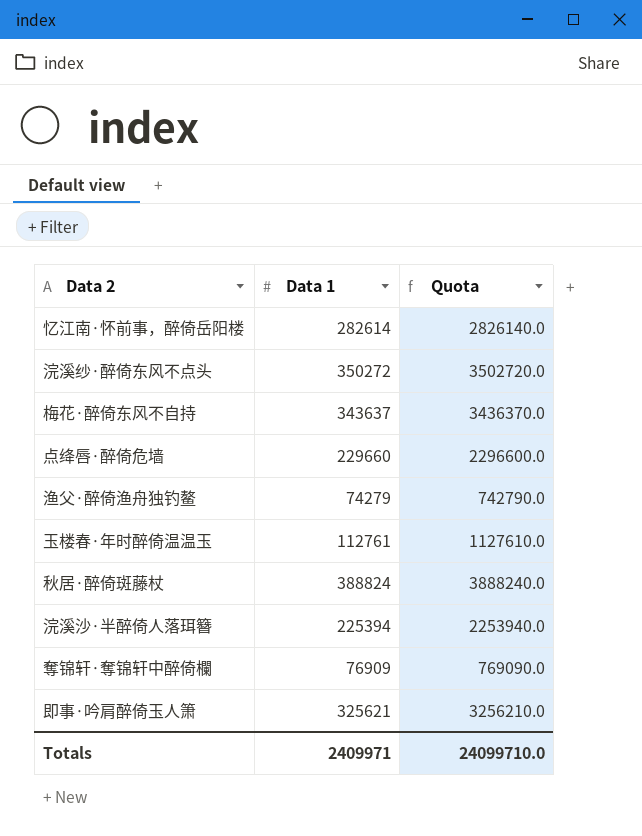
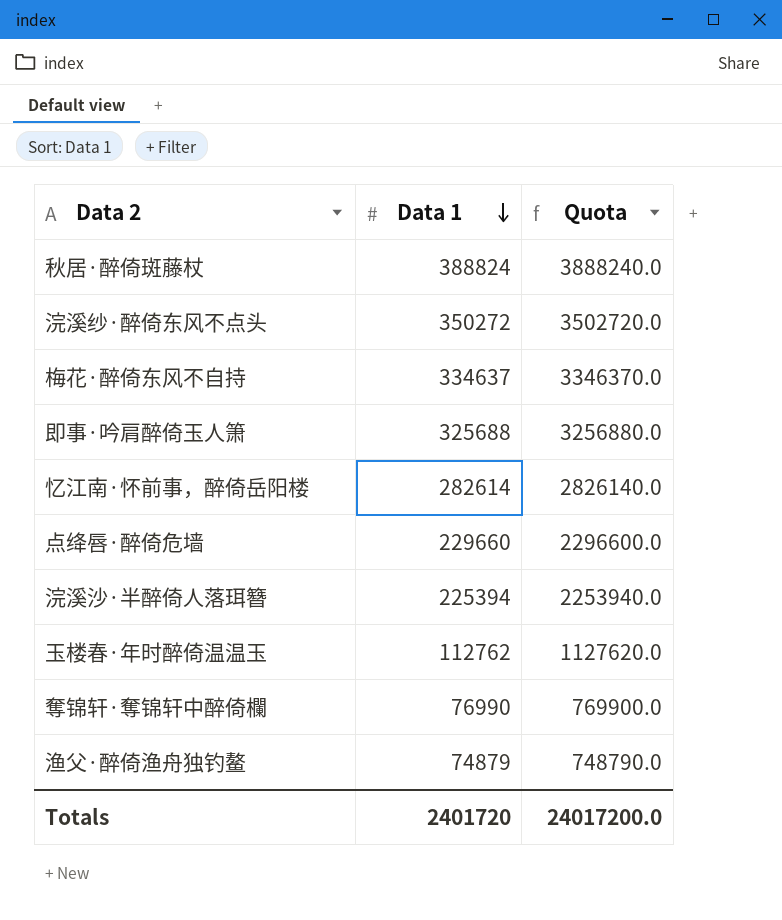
row order: none -> Data 1 descending
梅花·醉倚东风不自持 | Data 1: 343637 -> 334637
梅花·醉倚东风不自持 | Quota: 3436370.0 -> 3346370.0
即事·吟肩醉倚玉人箫 | Data 1: 325621 -> 325688
即事·吟肩醉倚玉人箫 | Quota: 3256210.0 -> 3256880.0
玉楼春·年时醉倚温温玉 | Data 1: 112761 -> 112762
玉楼春·年时醉倚温温玉 | Quota: 1127610.0 -> 1127620.0
奪锦轩·奪锦轩中醉倚欄 | Data 1: 76909 -> 76990
奪锦轩·奪锦轩中醉倚欄 | Quota: 769090.0 -> 769900.0
渔父·醉倚渔舟独钓鳌 | Data 1: 74279 -> 74879
渔父·醉倚渔舟独钓鳌 | Quota: 742790.0 -> 748790.0
Totals | Data 1: 2409971 -> 2401720
Totals | Quota: 24099710.0 -> 24017200.0

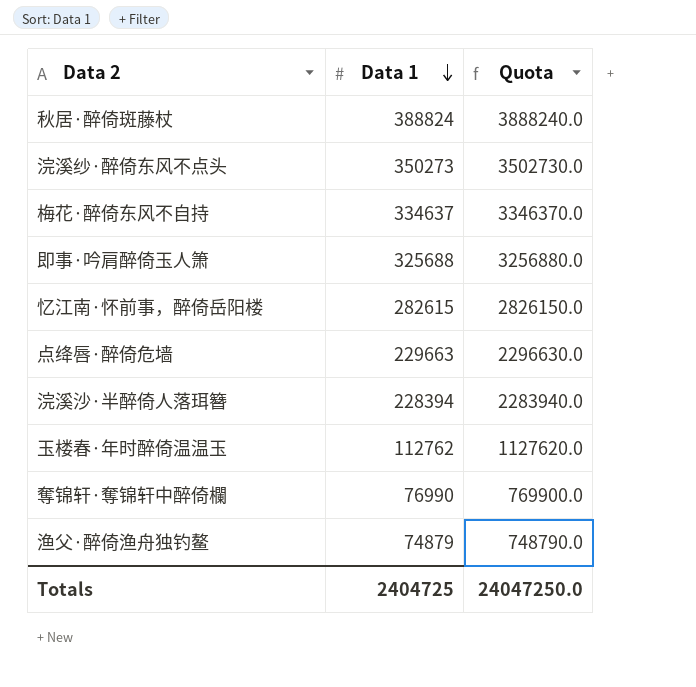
浣溪纱·醉倚东风不点头 | Data 1: 350272 -> 350273
浣溪纱·醉倚东风不点头 | Quota: 3502720.0 -> 3502730.0
忆江南·怀前事，醉倚岳阳楼 | Data 1: 282614 -> 282615
忆江南·怀前事，醉倚岳阳楼 | Quota: 2826140.0 -> 2826150.0
点绛唇·醉倚危墙 | Data 1: 229660 -> 229663
点绛唇·醉倚危墙 | Quota: 2296600.0 -> 2296630.0
浣溪沙·半醉倚人落珥簪 | Data 1: 225394 -> 228394
浣溪沙·半醉倚人落珥簪 | Quota: 2253940.0 -> 2283940.0
Totals | Data 1: 2401720 -> 2404725
Totals | Quota: 24017200.0 -> 24047250.0

